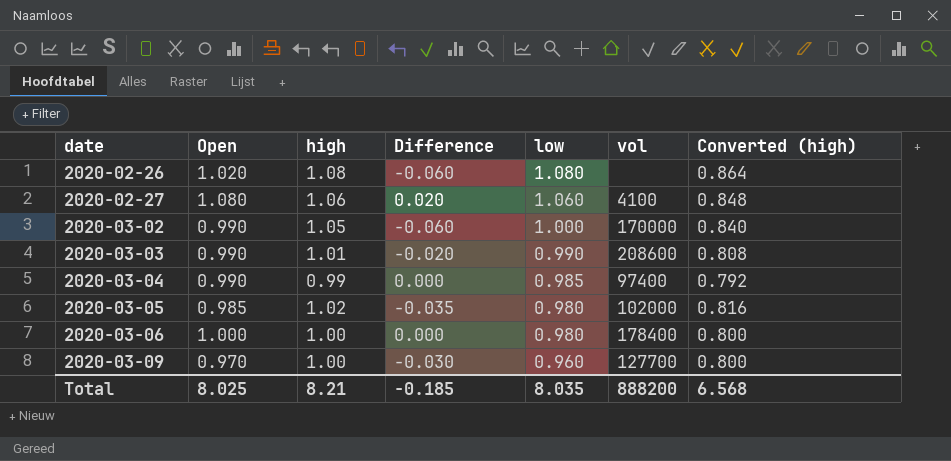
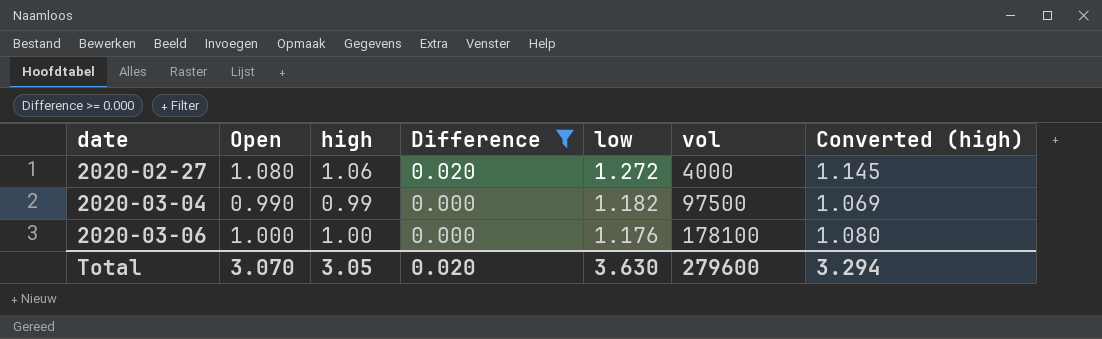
filter: none -> Difference >= 0.000
column Converted (high) | formula: [high] * 0.8 -> [high] * 1.08
2020-02-27 | low: 1.060 -> 1.272
2020-02-27 | vol: 4100 -> 4000
2020-03-04 | low: 0.985 -> 1.182
2020-03-04 | vol: 97400 -> 97500
2020-03-06 | low: 0.980 -> 1.176
2020-03-06 | vol: 178400 -> 178100
Total | Open: 8.025 -> 3.070
Total | high: 8.21 -> 3.05
Total | Difference: -0.185 -> 0.020
Total | low: 8.035 -> 3.630
Total | vol: 888200 -> 279600
Total | Converted (high): 6.568 -> 3.294

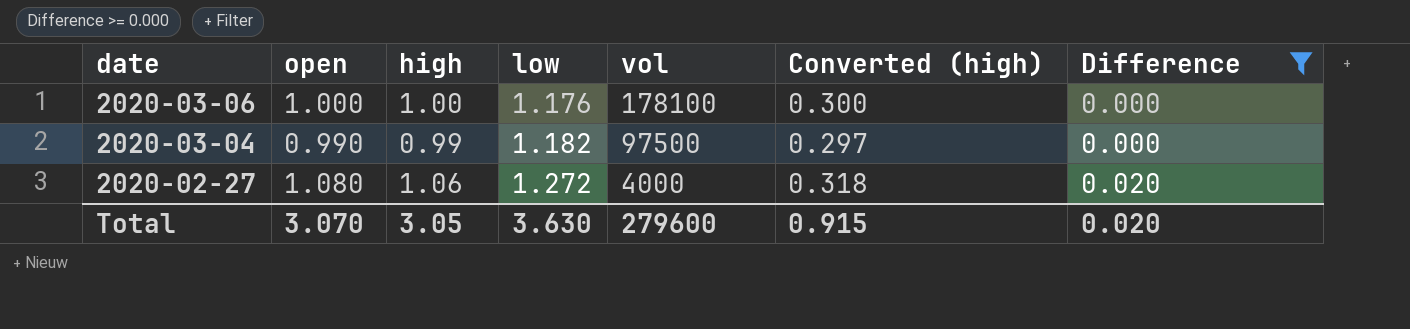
row order: date ascending -> date descending
column name: Open -> open
column Converted (high) | formula: [high] * 1.08 -> [high] * 0.3
column Difference | position: 4 -> 7
Total | Converted (high): 3.294 -> 0.915

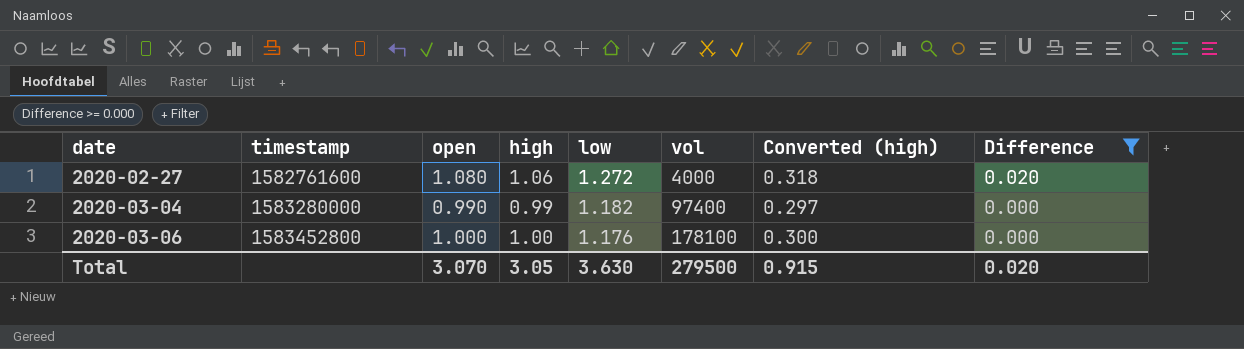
row order: date descending -> date ascending
column timestamp | position: none -> 2
2020-03-04 | vol: 97500 -> 97400
Total | vol: 279600 -> 279500

